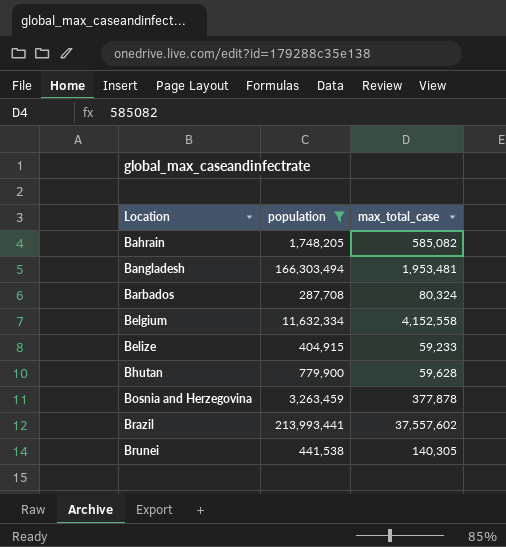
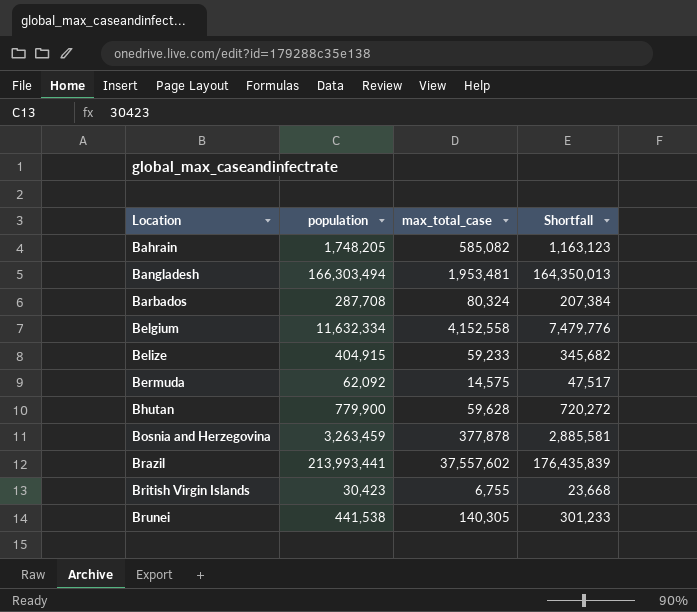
filter: population >= 287,708 -> none
column Shortfall | formula: none -> [population] - [max_total_case]

